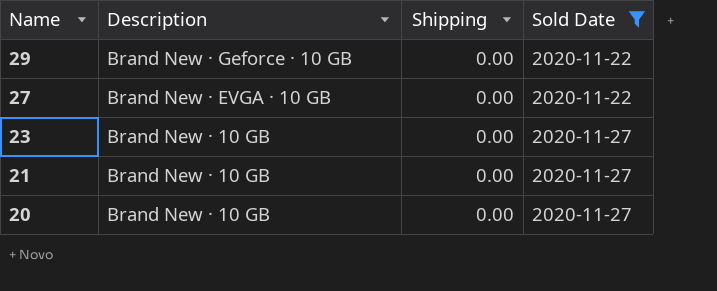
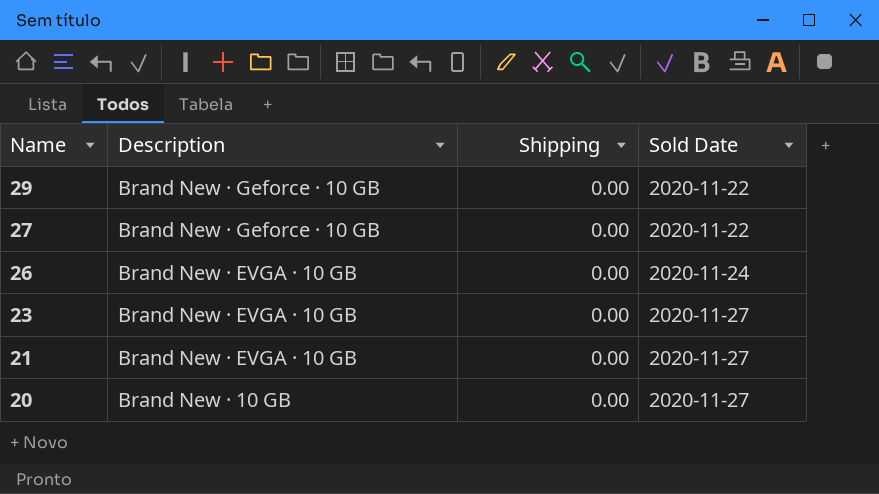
filter: Sold Date != 2020-11-24 -> none
27 | Description: Brand New · EVGA · 10 GB -> Brand New · Geforce · 10 GB
23 | Description: Brand New · 10 GB -> Brand New · EVGA · 10 GB
21 | Description: Brand New · 10 GB -> Brand New · EVGA · 10 GB

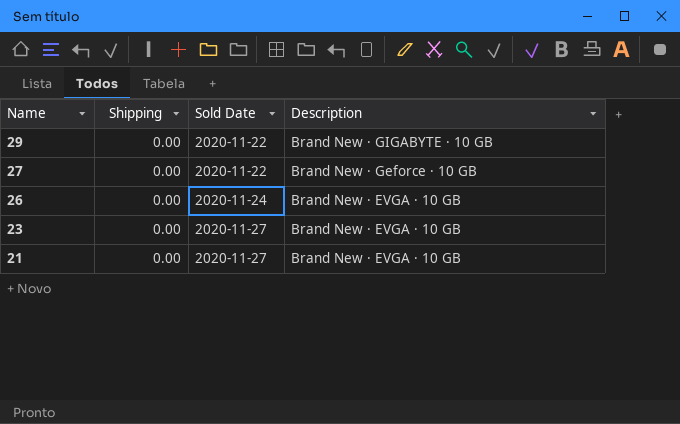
column Description | position: 2 -> 4
row 20: Brand New · 10 GB | 0.00 | 2020-11-27 -> none
29 | Description: Brand New · Geforce · 10 GB -> Brand New · GIGABYTE · 10 GB

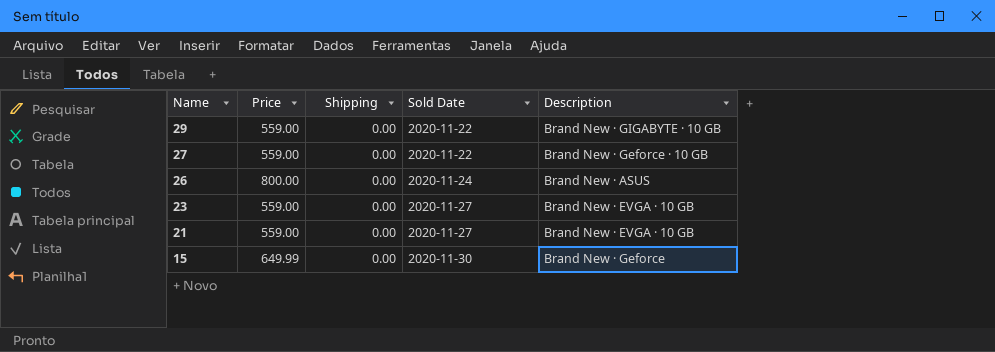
column Price | position: none -> 2
26 | Description: Brand New · EVGA · 10 GB -> Brand New · ASUS
row 15: none -> 649.99 | 0.00 | 2020-11-30 | Brand New · Geforce

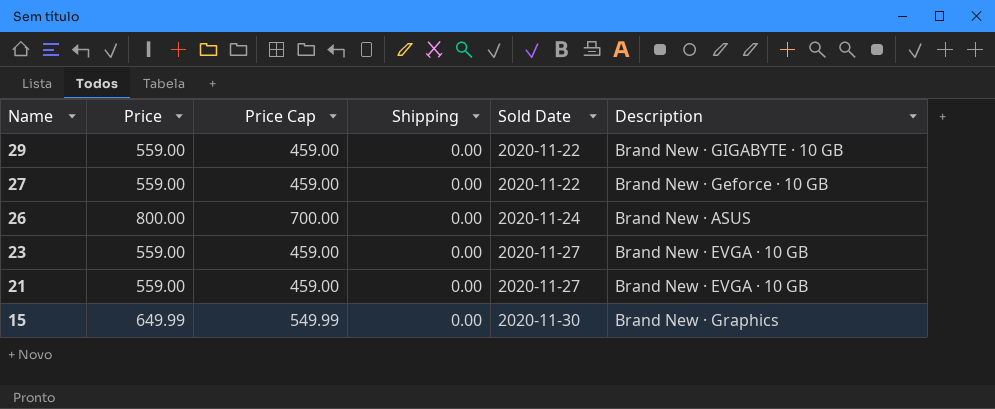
column Price Cap | formula: none -> [Price] - 100
15 | Description: Brand New · Geforce -> Brand New · Graphics

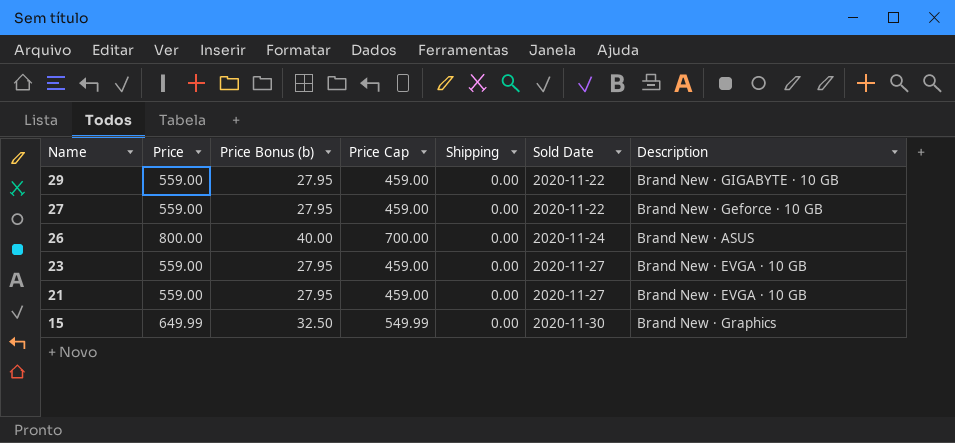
column Price Bonus (b) | formula: none -> [Price] * 0.05

